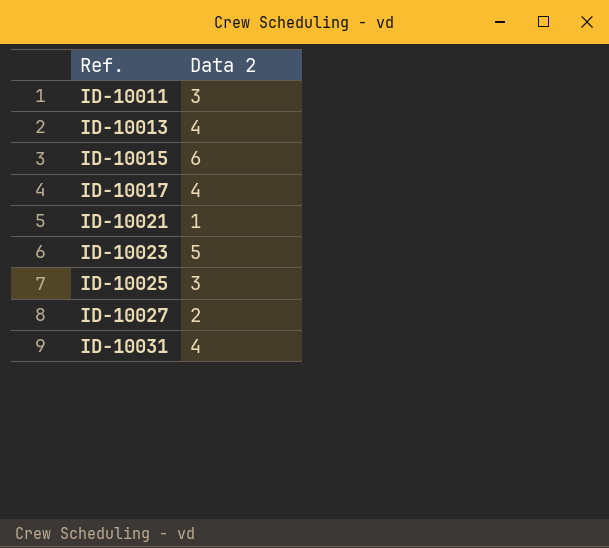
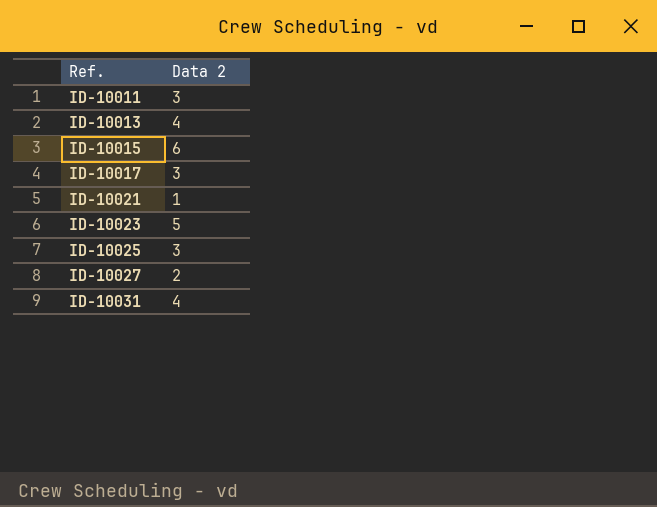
ID-10017 | Data 2: 4 -> 3

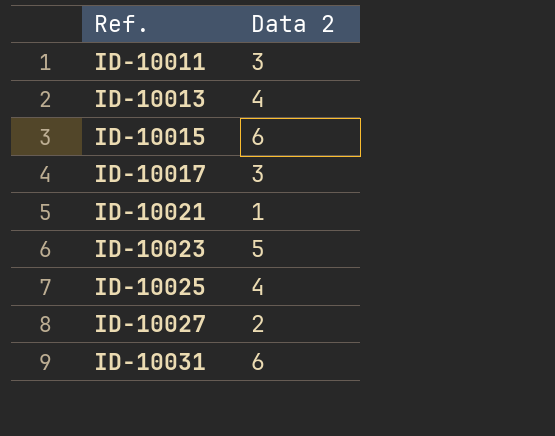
ID-10025 | Data 2: 3 -> 4
ID-10031 | Data 2: 4 -> 6

